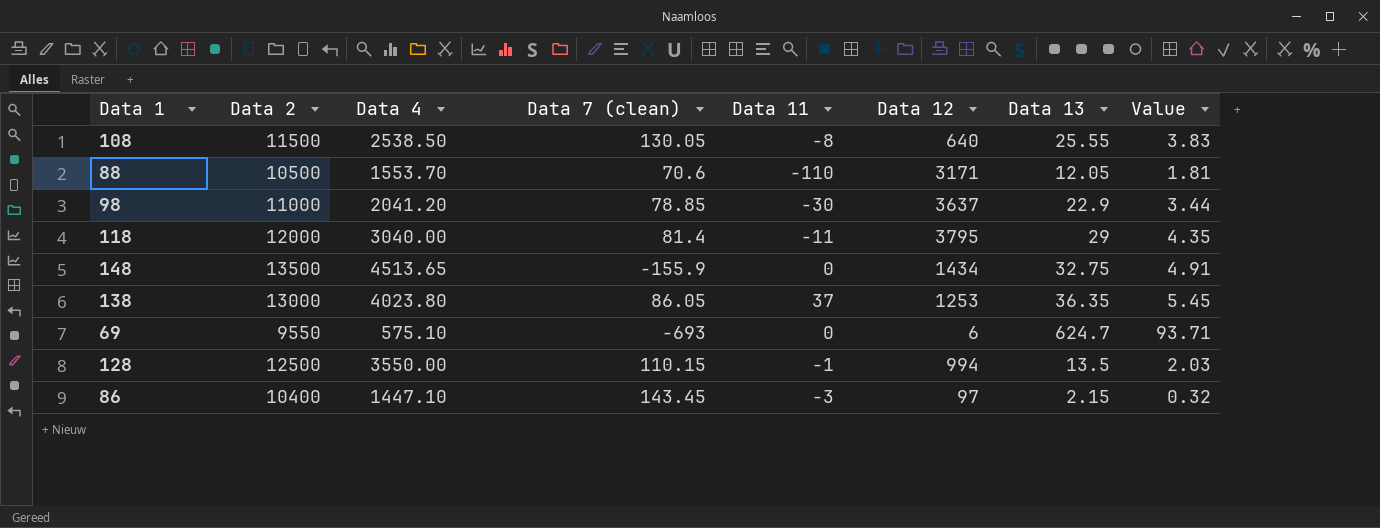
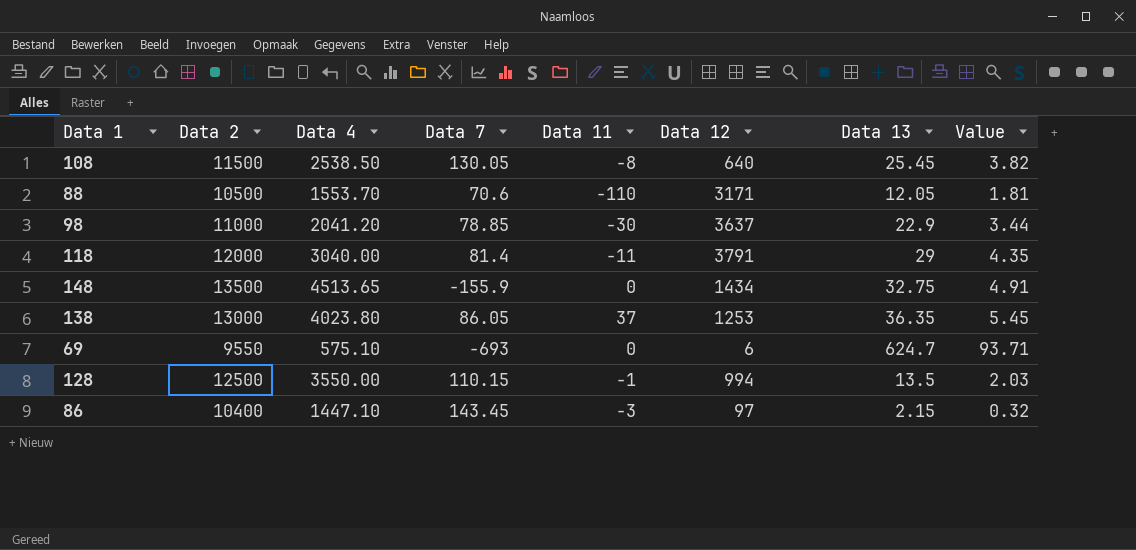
column name: Data 7 (clean) -> Data 7
108 | Data 13: 25.55 -> 25.45
108 | Value: 3.83 -> 3.82
118 | Data 12: 3795 -> 3791

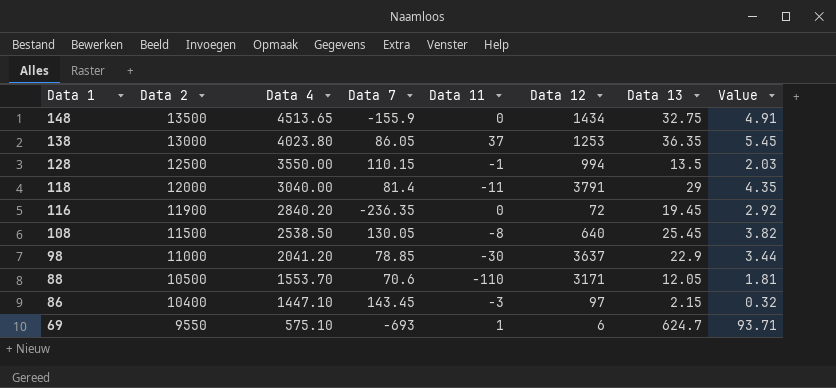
row order: none -> Data 1 descending
row 116: none -> 11900 | 2840.20 | -236.35 | 0 | 72 | 19.45 | 2.92
69 | Data 11: 0 -> 1

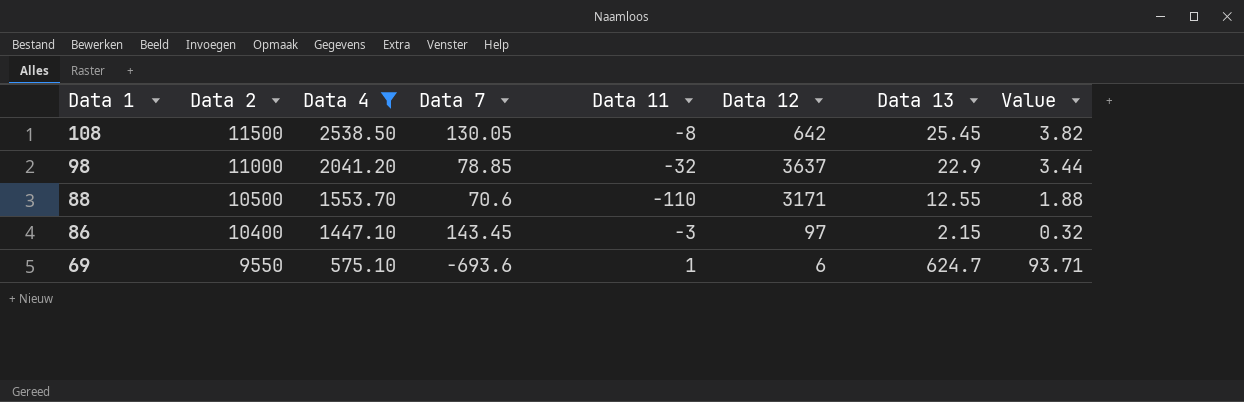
filter: none -> Data 4 <= 2538.50
108 | Data 12: 640 -> 642
98 | Data 11: -30 -> -32
88 | Data 13: 12.05 -> 12.55
88 | Value: 1.81 -> 1.88
69 | Data 7: -693 -> -693.6

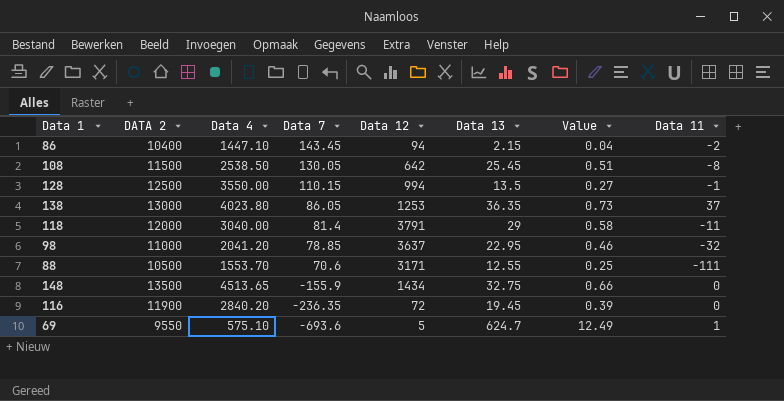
filter: Data 4 <= 2538.50 -> none
row order: Data 1 descending -> Data 7 descending
column name: Data 2 -> DATA 2
column Value | formula: [Data 13] * 0.15 -> [Data 13] * 0.02
column Data 11 | position: 5 -> 8
86 | Data 12: 97 -> 94
86 | Data 11: -3 -> -2
98 | Data 13: 22.9 -> 22.95
88 | Data 11: -110 -> -111
69 | Data 12: 6 -> 5

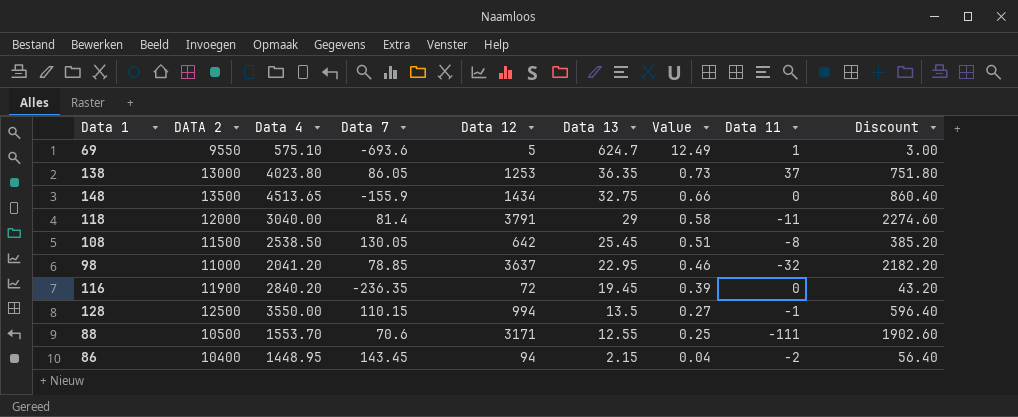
row order: Data 7 descending -> Data 13 descending
column Discount | formula: none -> [Data 12] * 0.6
86 | Data 4: 1447.10 -> 1448.95

